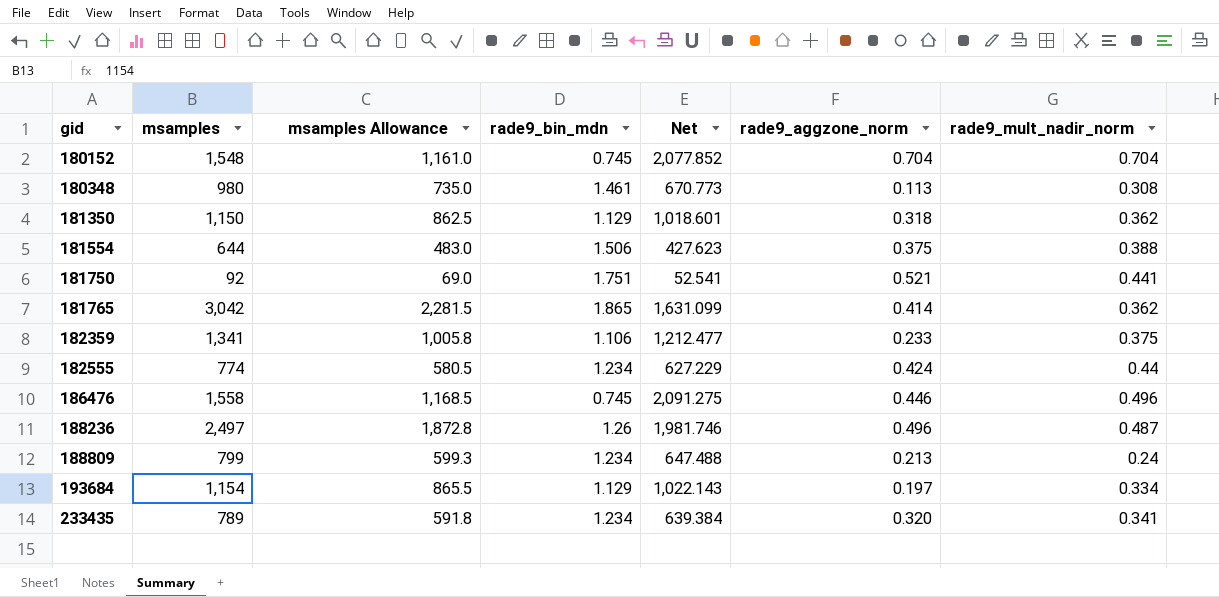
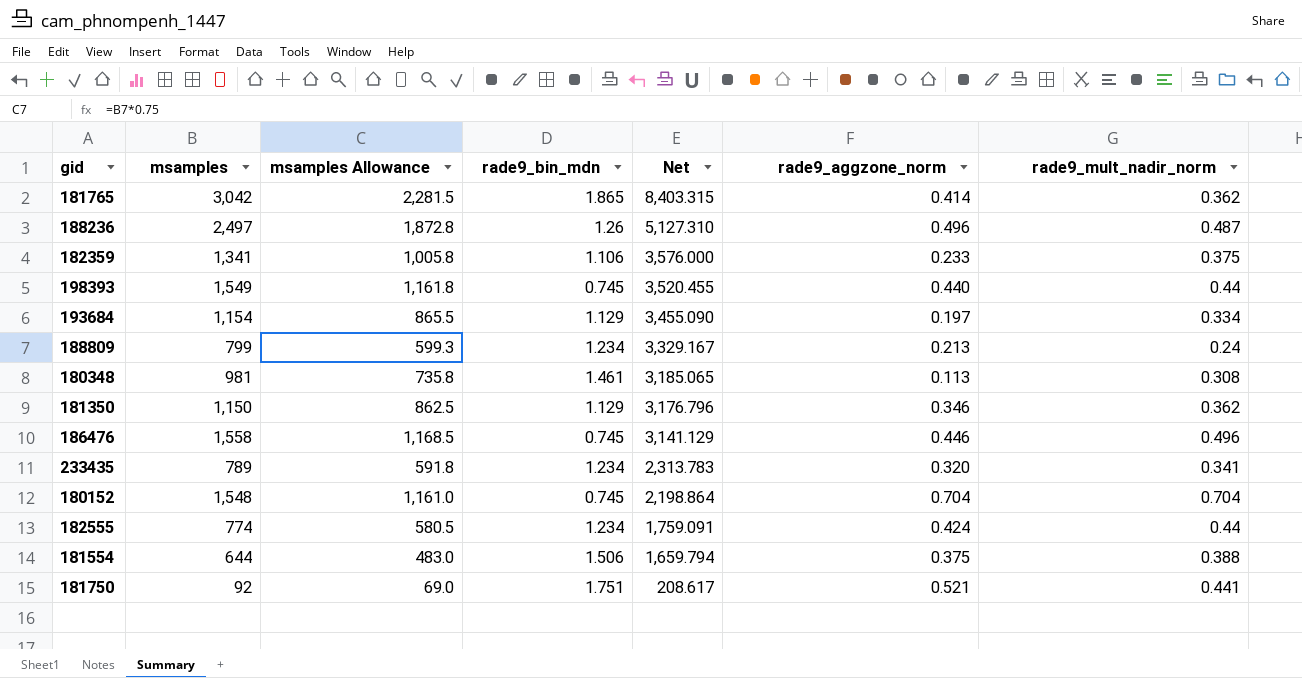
row order: gid ascending -> Net descending
column Net | formula: [msamples] / [rade9_bin_mdn] -> [msamples] / [rade9_mult_nadir_norm]
row 198393: none -> 1,549 | 1,161.8 | 0.745 | 3,520.455 | 0.440 | 0.44
180348 | msamples: 980 -> 981
180348 | msamples Allowance: 735.0 -> 735.8
181350 | rade9_aggzone_norm: 0.318 -> 0.346

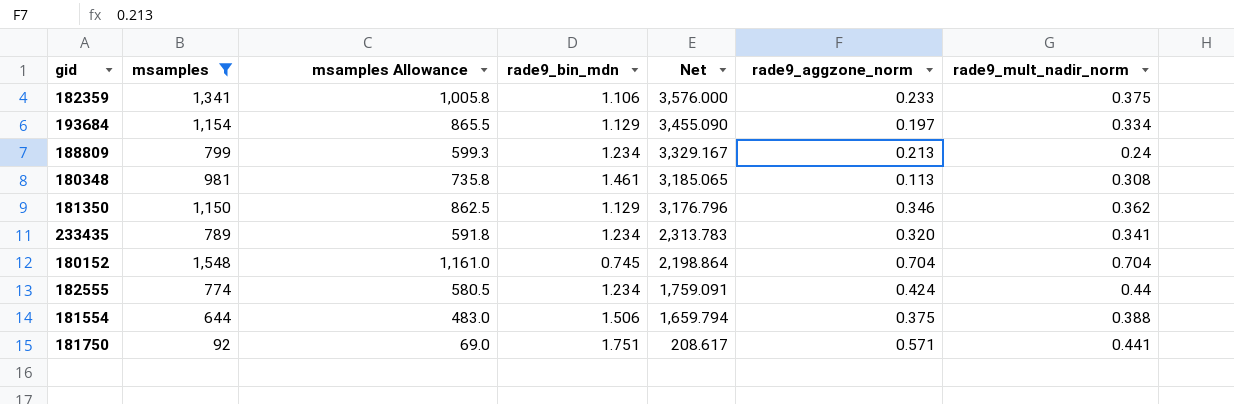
filter: none -> msamples <= 1,548
181750 | rade9_aggzone_norm: 0.521 -> 0.571

